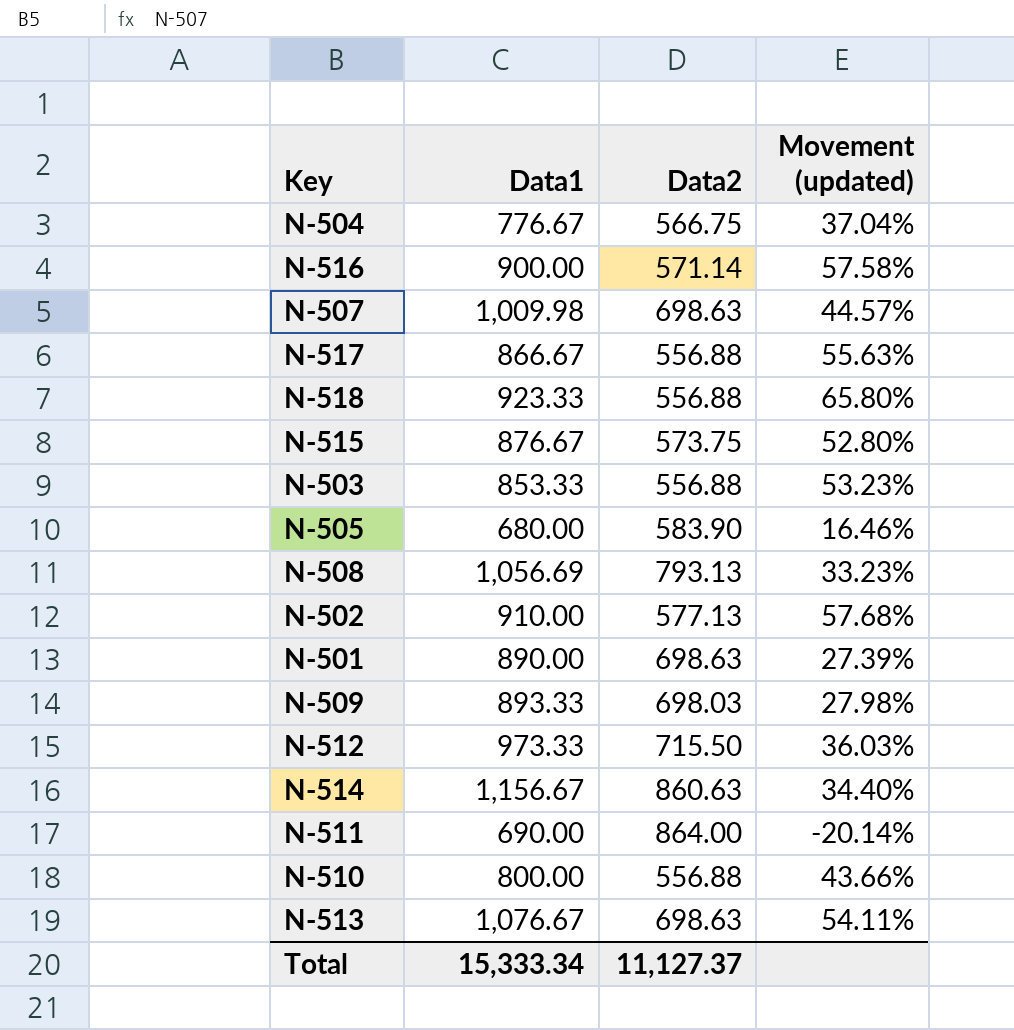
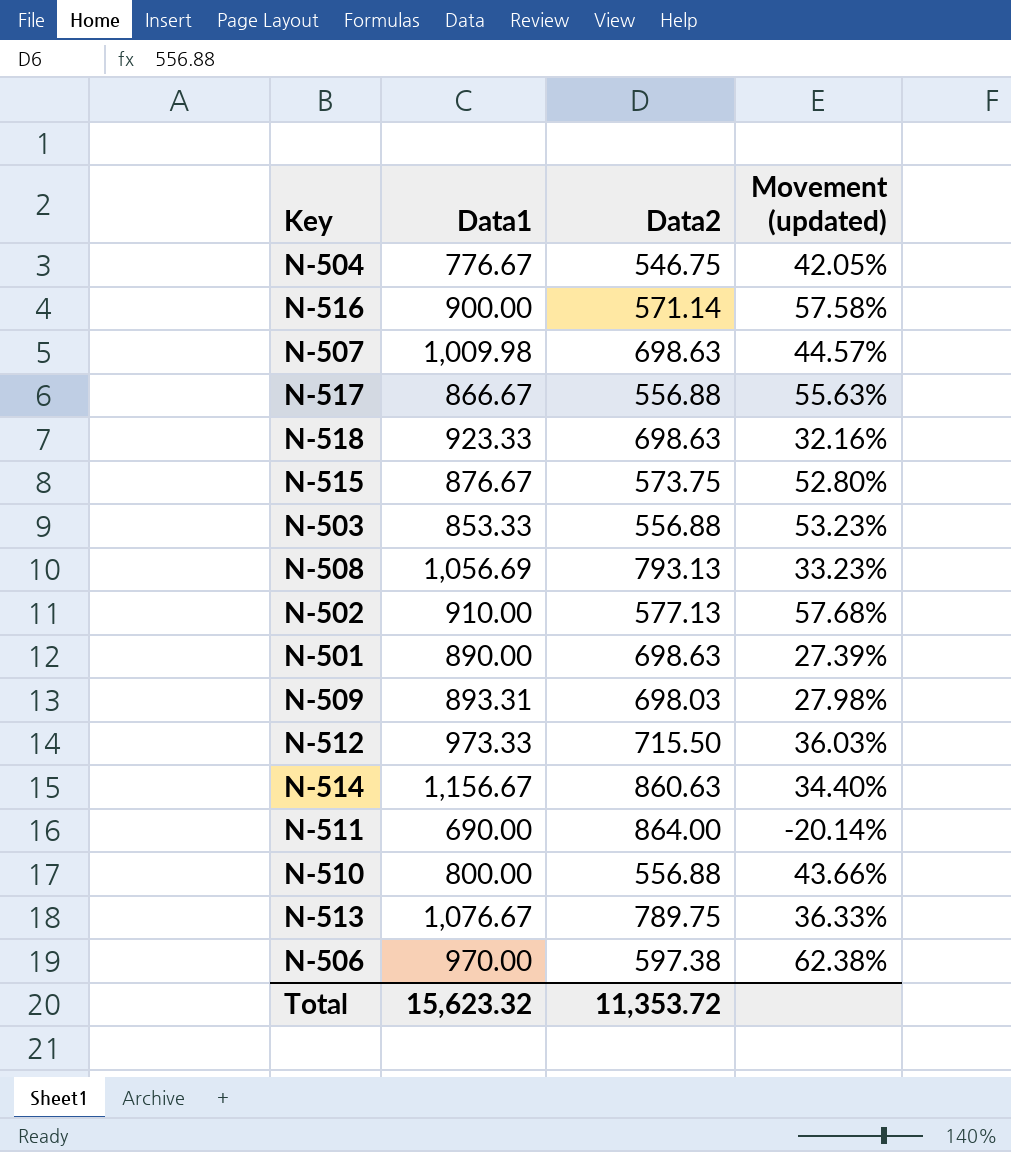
row N-505: 680.00 | 583.90 | 16.46% -> none
N-504 | Data2: 566.75 -> 546.75
N-504 | Movement (updated): 37.04% -> 42.05%
N-518 | Data2: 556.88 -> 698.63
N-518 | Movement (updated): 65.80% -> 32.16%
N-509 | Data1: 893.33 -> 893.31
N-513 | Data2: 698.63 -> 789.75
N-513 | Movement (updated): 54.11% -> 36.33%
row N-506: none -> 970.00 | 597.38 | 62.38%
Total | Data1: 15,333.34 -> 15,623.32
Total | Data2: 11,127.37 -> 11,353.72

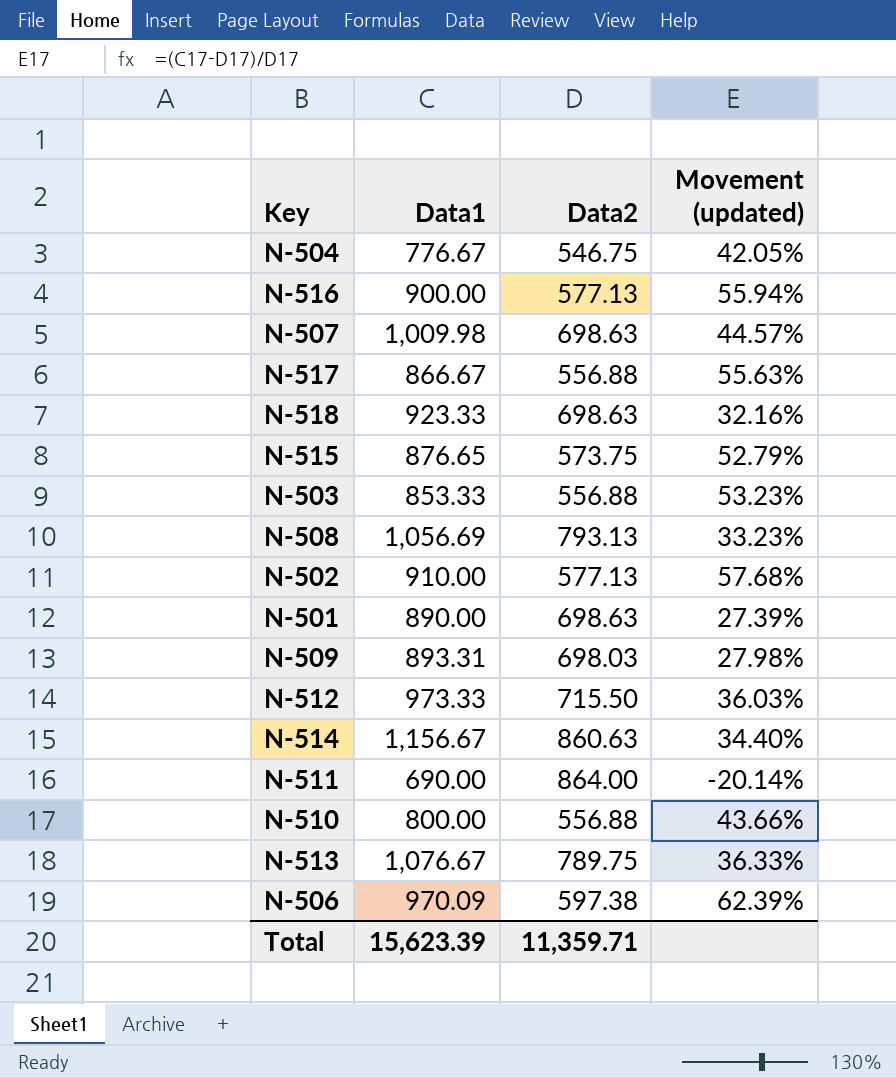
N-516 | Data2: 571.14 -> 577.13
N-516 | Movement (updated): 57.58% -> 55.94%
N-515 | Data1: 876.67 -> 876.65
N-515 | Movement (updated): 52.80% -> 52.79%
N-506 | Data1: 970.00 -> 970.09
N-506 | Movement (updated): 62.38% -> 62.39%
Total | Data1: 15,623.32 -> 15,623.39
Total | Data2: 11,353.72 -> 11,359.71

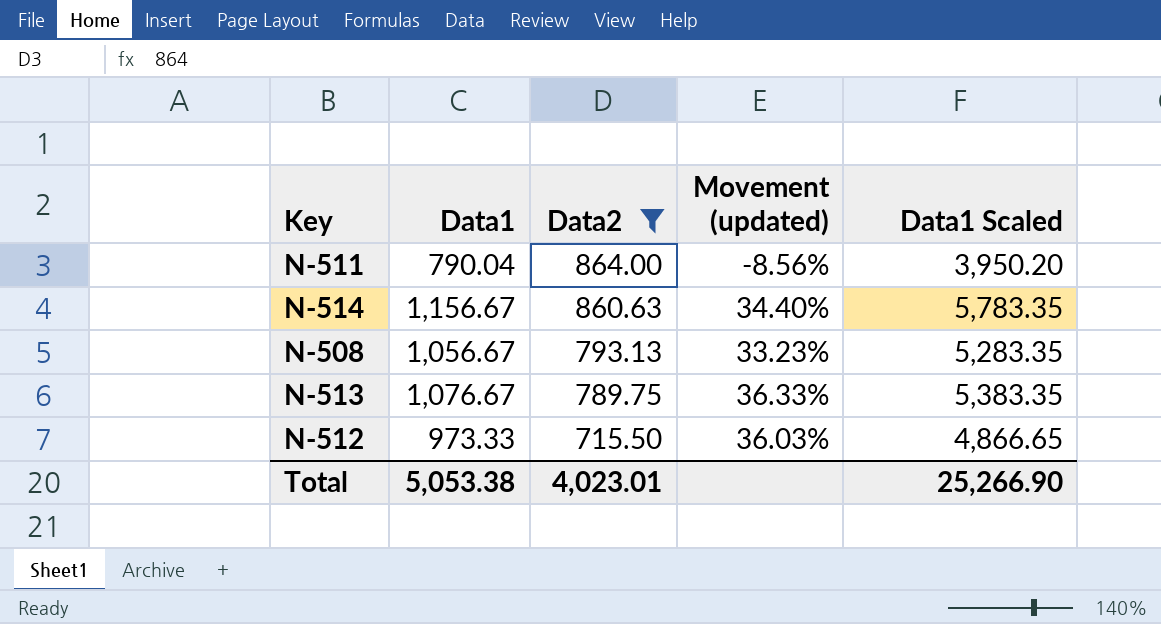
filter: none -> Data2 >= 715.50
row order: none -> Data2 descending
column Data1 Scaled | formula: none -> [Data1] * 5
N-511 | Data1: 690.00 -> 790.04
N-511 | Movement (updated): -20.14% -> -8.56%
N-508 | Data1: 1,056.69 -> 1,056.67
Total | Data1: 15,623.39 -> 5,053.38
Total | Data2: 11,359.71 -> 4,023.01

